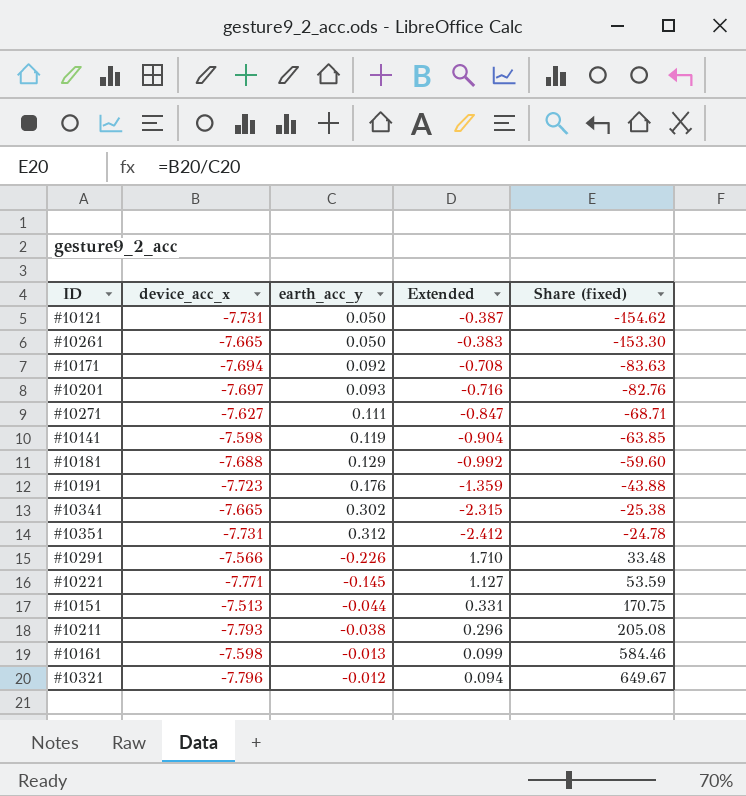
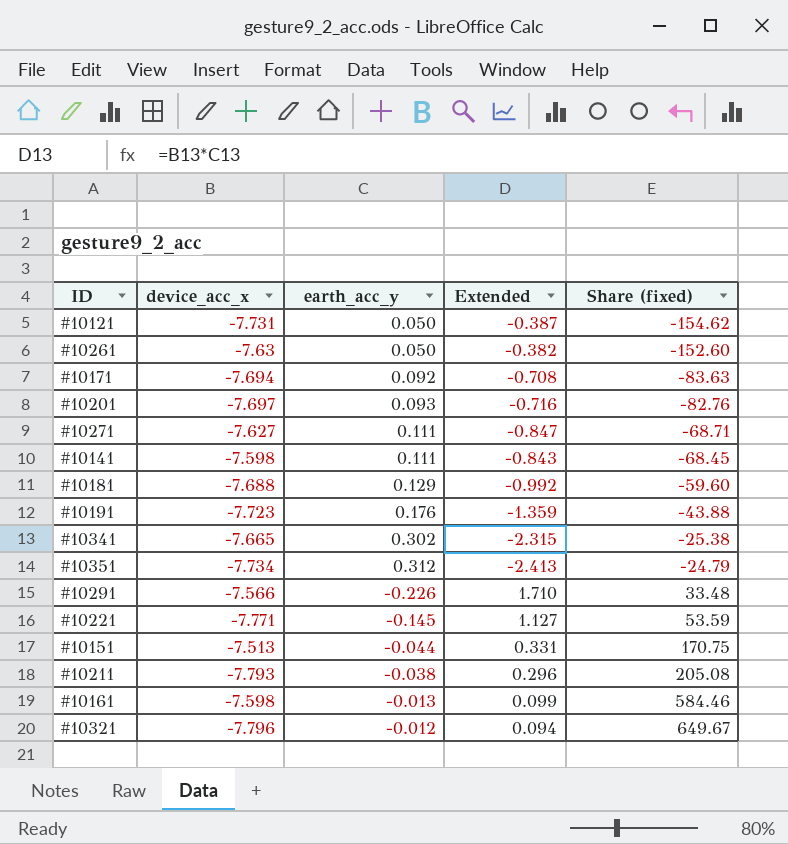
#10261 | device_acc_x: -7.665 -> -7.63
#10261 | Extended: -0.383 -> -0.382
#10261 | Share (fixed): -153.30 -> -152.60
#10141 | earth_acc_y: 0.119 -> 0.111
#10141 | Extended: -0.904 -> -0.843
#10141 | Share (fixed): -63.85 -> -68.45
#10351 | device_acc_x: -7.731 -> -7.734
#10351 | Extended: -2.412 -> -2.413
#10351 | Share (fixed): -24.78 -> -24.79

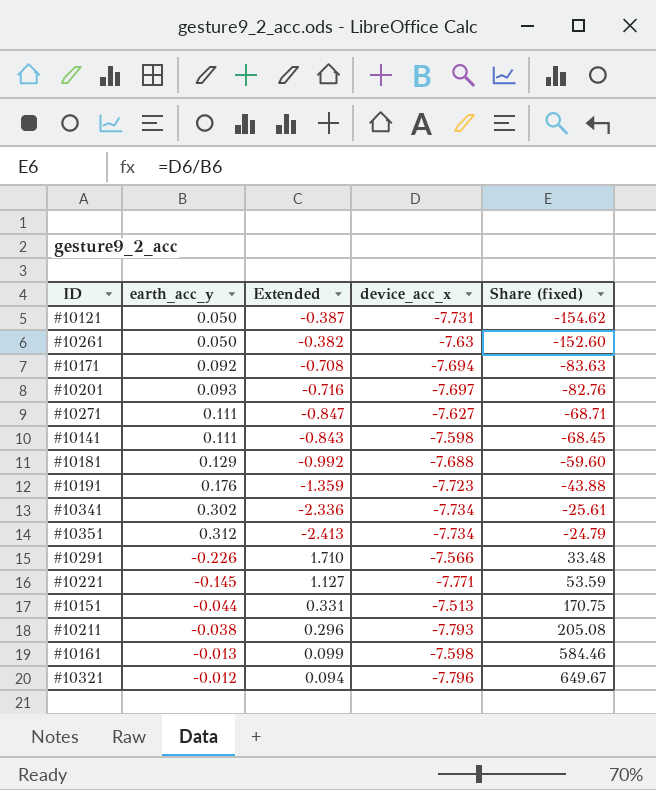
column device_acc_x | position: 2 -> 4
#10341 | Extended: -2.315 -> -2.336
#10341 | device_acc_x: -7.665 -> -7.734
#10341 | Share (fixed): -25.38 -> -25.61

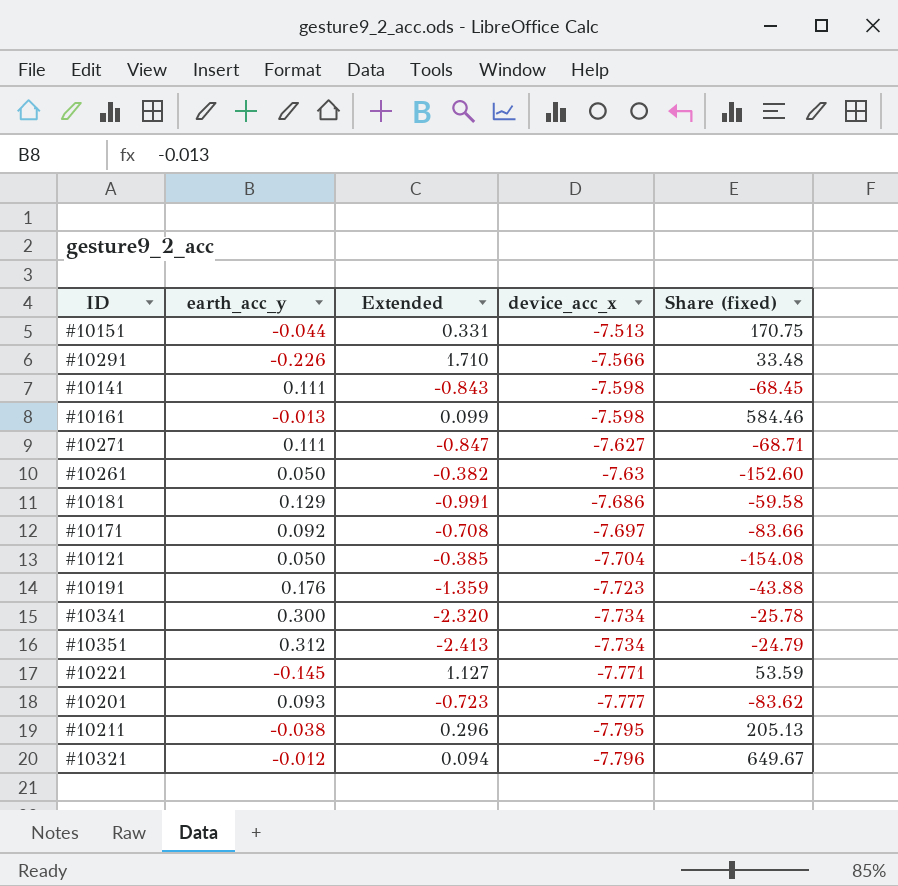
row order: Share (fixed) ascending -> device_acc_x descending
#10181 | Extended: -0.992 -> -0.991
#10181 | device_acc_x: -7.688 -> -7.686
#10181 | Share (fixed): -59.60 -> -59.58
#10171 | device_acc_x: -7.694 -> -7.697
#10171 | Share (fixed): -83.63 -> -83.66
#10121 | Extended: -0.387 -> -0.385
#10121 | device_acc_x: -7.731 -> -7.704
#10121 | Share (fixed): -154.62 -> -154.08
#10341 | earth_acc_y: 0.302 -> 0.300
#10341 | Extended: -2.336 -> -2.320
#10341 | Share (fixed): -25.61 -> -25.78
#10201 | Extended: -0.716 -> -0.723
#10201 | device_acc_x: -7.697 -> -7.777
#10201 | Share (fixed): -82.76 -> -83.62
#10211 | device_acc_x: -7.793 -> -7.795
#10211 | Share (fixed): 205.08 -> 205.13

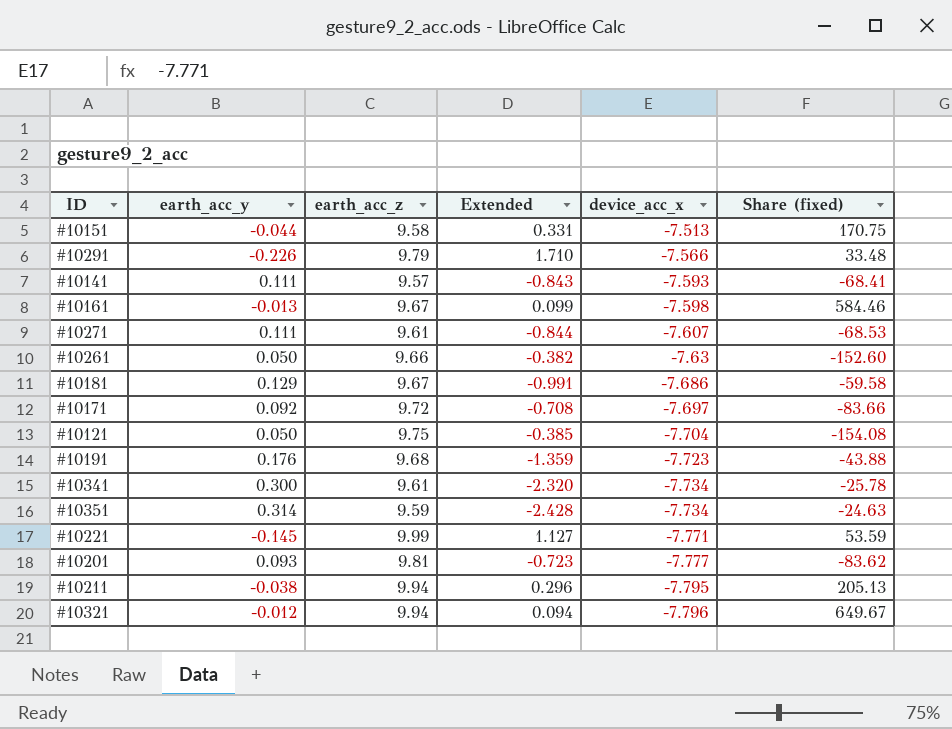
column earth_acc_z | position: none -> 3
#10141 | device_acc_x: -7.598 -> -7.593
#10141 | Share (fixed): -68.45 -> -68.41
#10271 | Extended: -0.847 -> -0.844
#10271 | device_acc_x: -7.627 -> -7.607
#10271 | Share (fixed): -68.71 -> -68.53
#10351 | earth_acc_y: 0.312 -> 0.314
#10351 | Extended: -2.413 -> -2.428
#10351 | Share (fixed): -24.79 -> -24.63

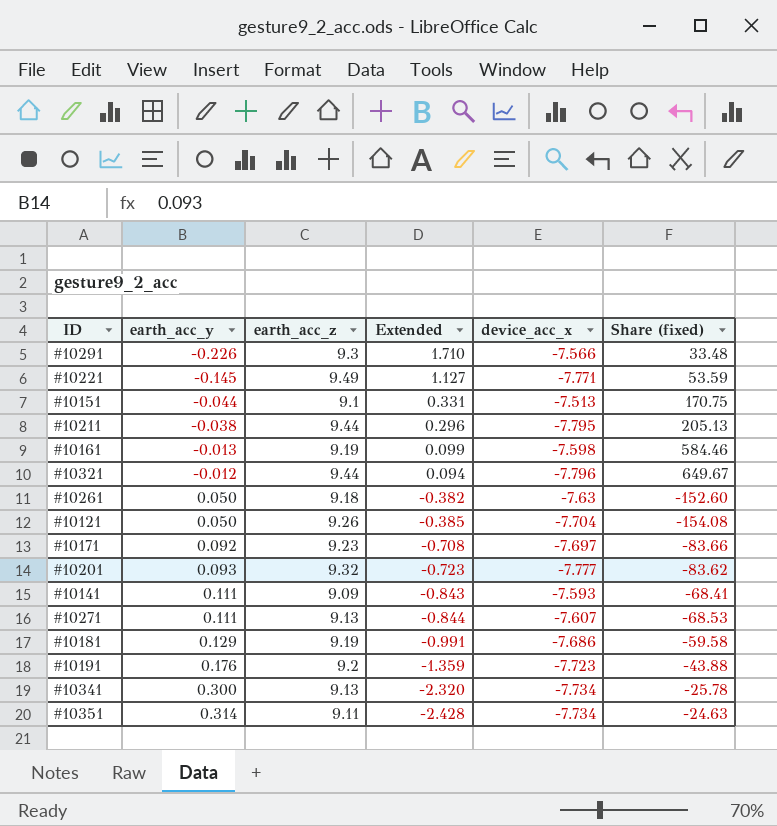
row order: device_acc_x descending -> earth_acc_y ascending
#10291 | earth_acc_z: 9.79 -> 9.3
#10221 | earth_acc_z: 9.99 -> 9.49
#10151 | earth_acc_z: 9.58 -> 9.1
#10211 | earth_acc_z: 9.94 -> 9.44
#10161 | earth_acc_z: 9.67 -> 9.19
#10321 | earth_acc_z: 9.94 -> 9.44
#10261 | earth_acc_z: 9.66 -> 9.18
#10121 | earth_acc_z: 9.75 -> 9.26
#10171 | earth_acc_z: 9.72 -> 9.23
#10201 | earth_acc_z: 9.81 -> 9.32
#10141 | earth_acc_z: 9.57 -> 9.09
#10271 | earth_acc_z: 9.61 -> 9.13
#10181 | earth_acc_z: 9.67 -> 9.19
#10191 | earth_acc_z: 9.68 -> 9.2
#10341 | earth_acc_z: 9.61 -> 9.13
#10351 | earth_acc_z: 9.59 -> 9.11

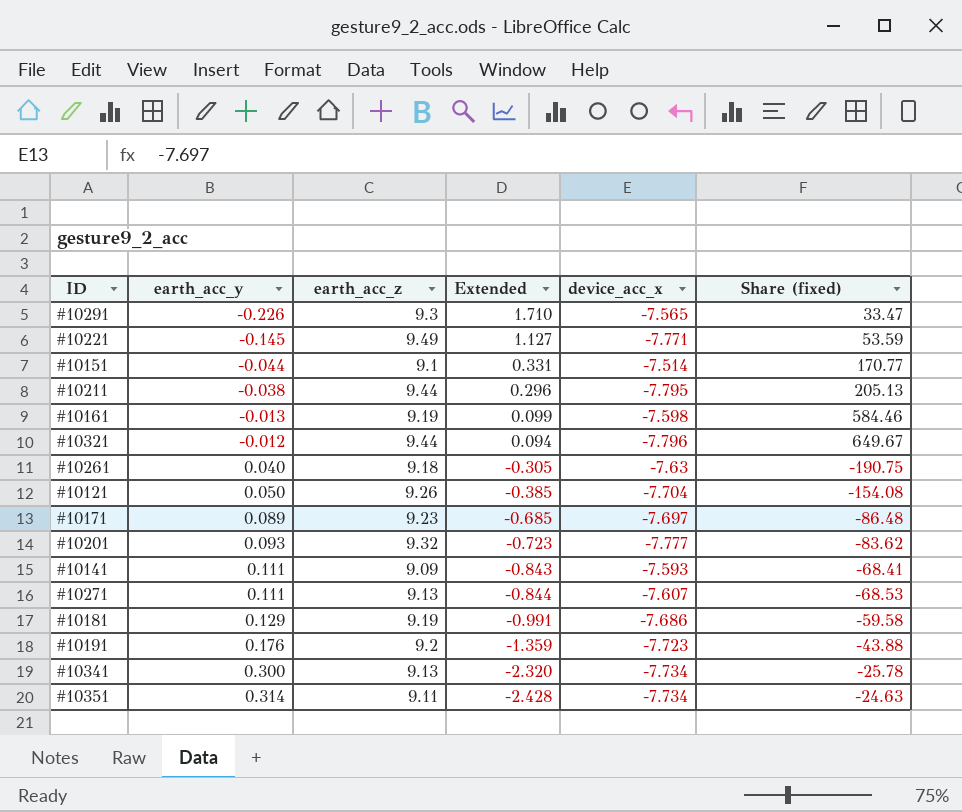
#10291 | device_acc_x: -7.566 -> -7.565
#10291 | Share (fixed): 33.48 -> 33.47
#10151 | device_acc_x: -7.513 -> -7.514
#10151 | Share (fixed): 170.75 -> 170.77
#10261 | earth_acc_y: 0.050 -> 0.040
#10261 | Extended: -0.382 -> -0.305
#10261 | Share (fixed): -152.60 -> -190.75
#10171 | earth_acc_y: 0.092 -> 0.089
#10171 | Extended: -0.708 -> -0.685
#10171 | Share (fixed): -83.66 -> -86.48

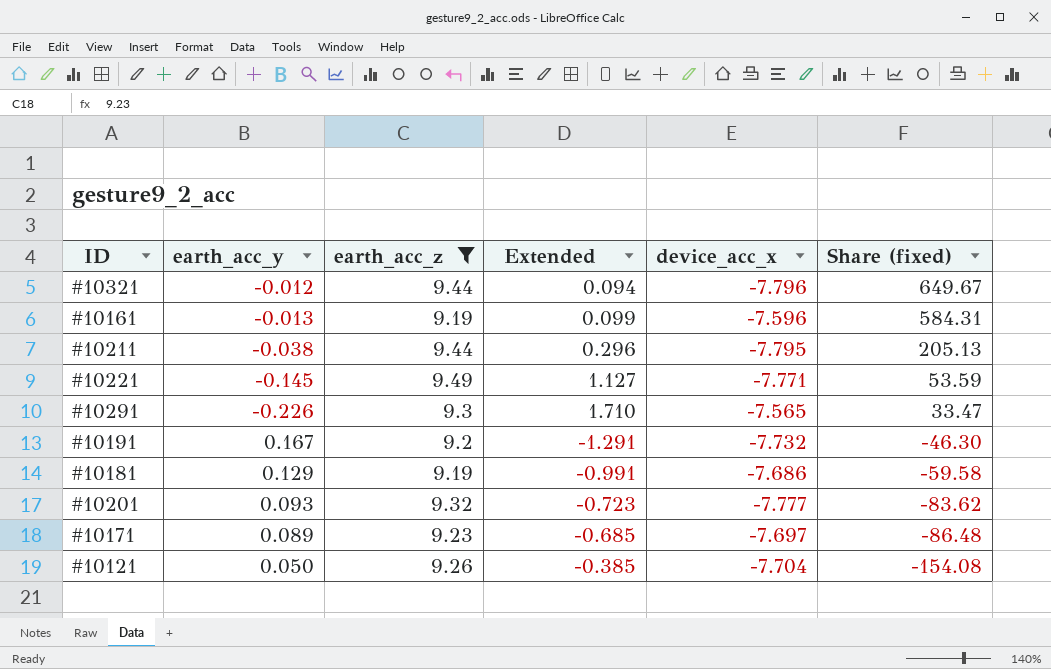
filter: none -> earth_acc_z >= 9.19
row order: earth_acc_y ascending -> Share (fixed) descending
#10161 | device_acc_x: -7.598 -> -7.596
#10161 | Share (fixed): 584.46 -> 584.31
#10191 | earth_acc_y: 0.176 -> 0.167
#10191 | Extended: -1.359 -> -1.291
#10191 | device_acc_x: -7.723 -> -7.732
#10191 | Share (fixed): -43.88 -> -46.30

